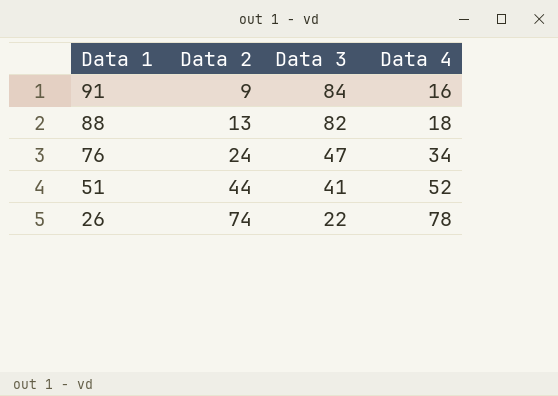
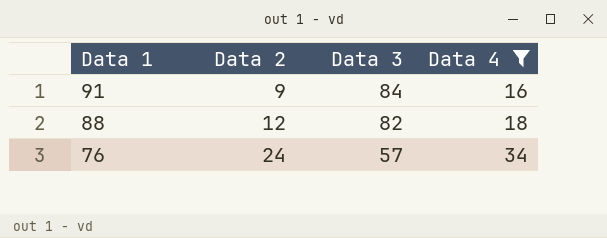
filter: none -> Data 4 <= 34
88 | Data 2: 13 -> 12
76 | Data 3: 47 -> 57

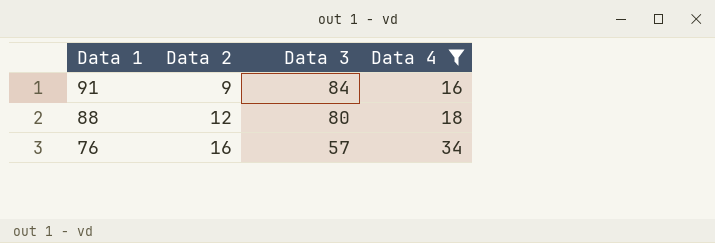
88 | Data 3: 82 -> 80
76 | Data 2: 24 -> 16

